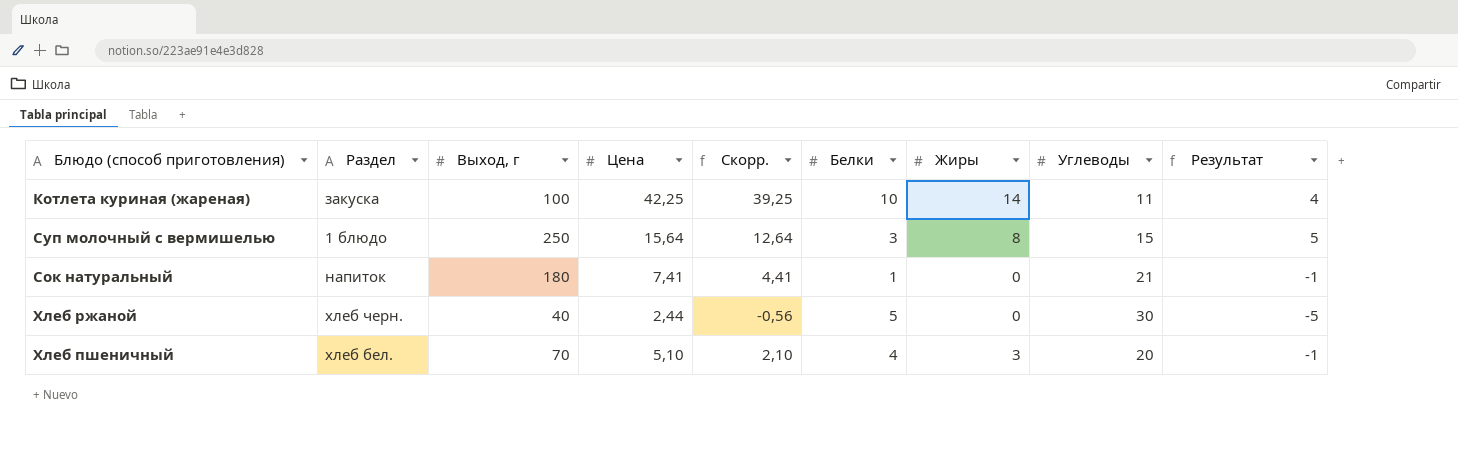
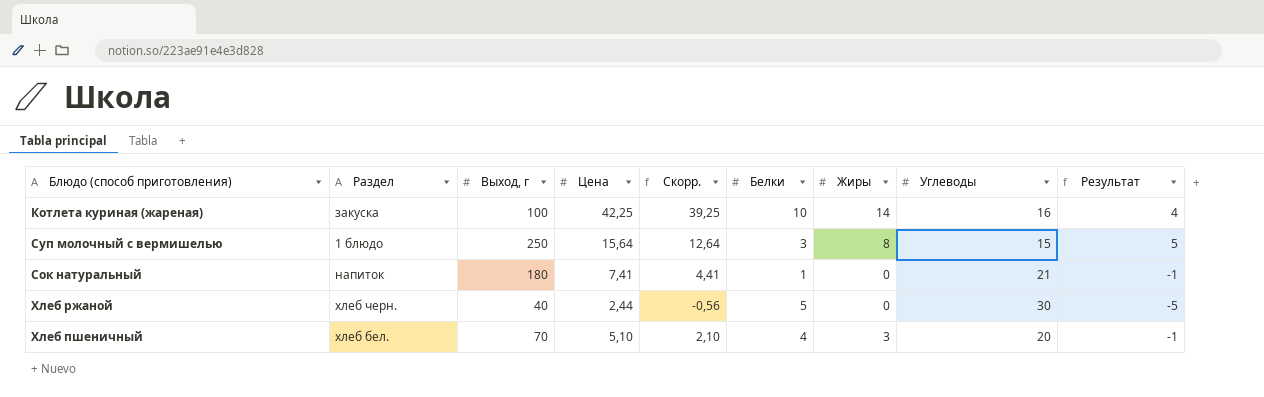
Котлета куриная (жареная) | Углеводы: 11 -> 16

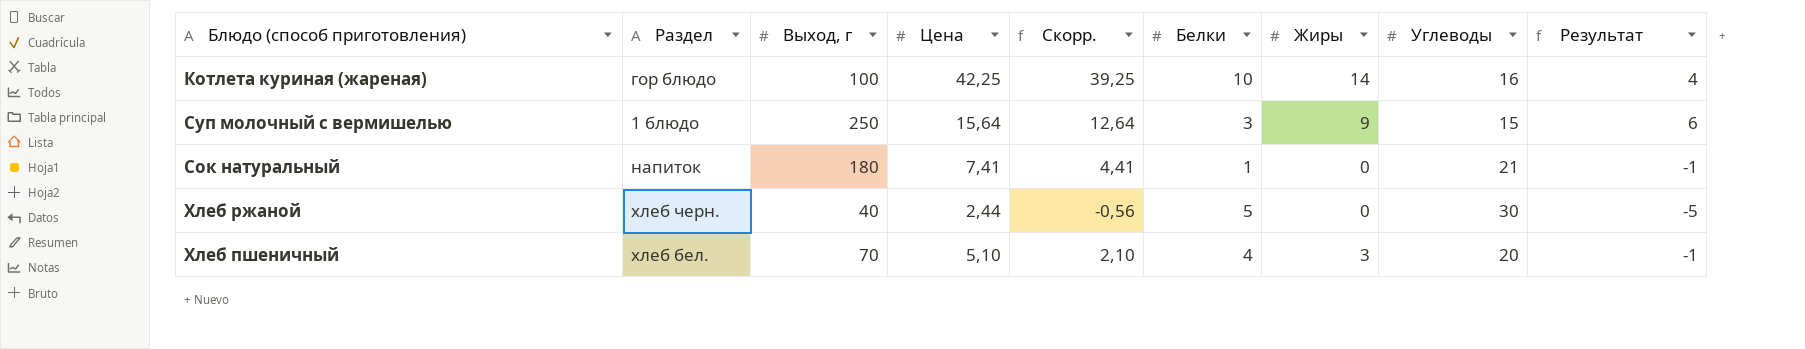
Котлета куриная (жареная) | Раздел: закуска -> гор блюдо
Суп молочный с вермишелью | Жиры: 8 -> 9
Суп молочный с вермишелью | Результат: 5 -> 6

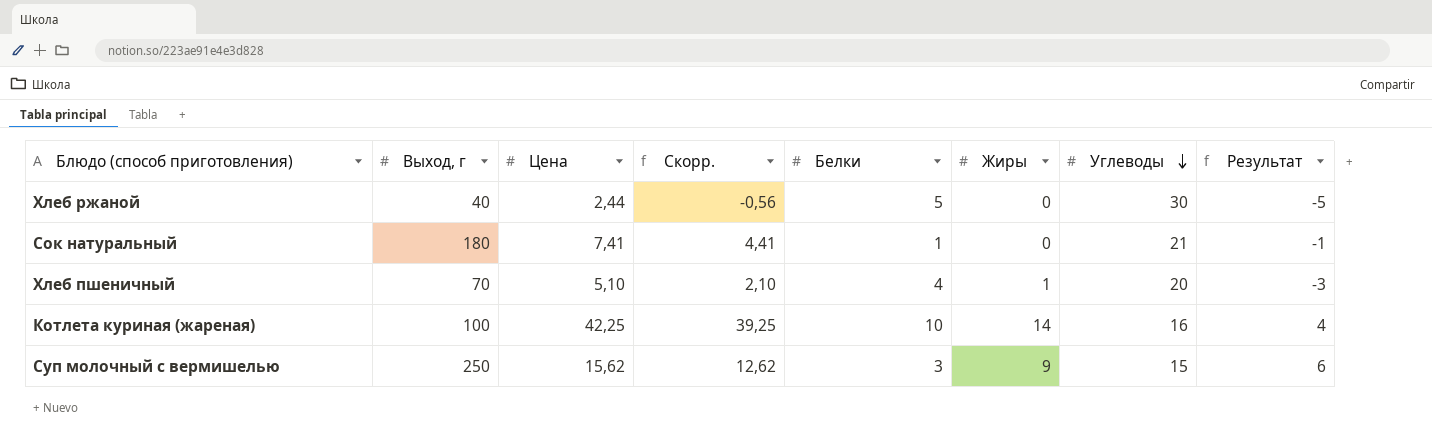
row order: none -> Углеводы descending
column Раздел | position: 2 -> none
Хлеб пшеничный | Жиры: 3 -> 1
Хлеб пшеничный | Результат: -1 -> -3
Суп молочный с вермишелью | Цена: 15,64 -> 15,62
Суп молочный с вермишелью | Скорр.: 12,64 -> 12,62

